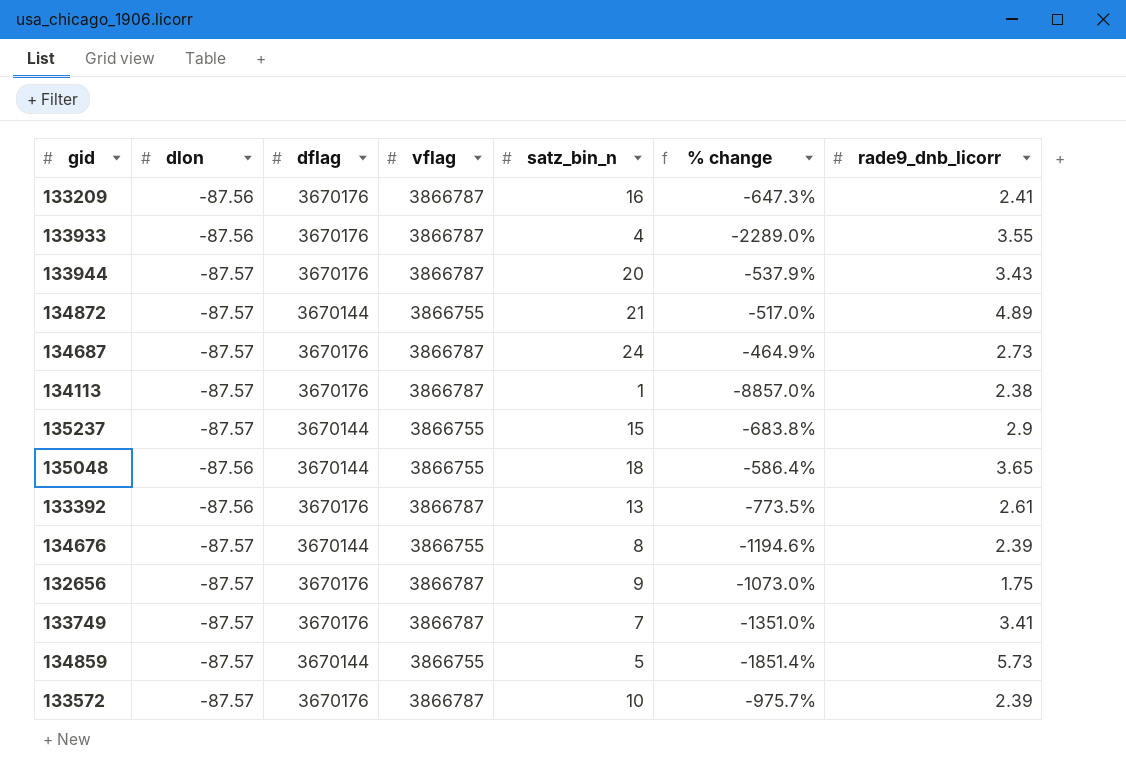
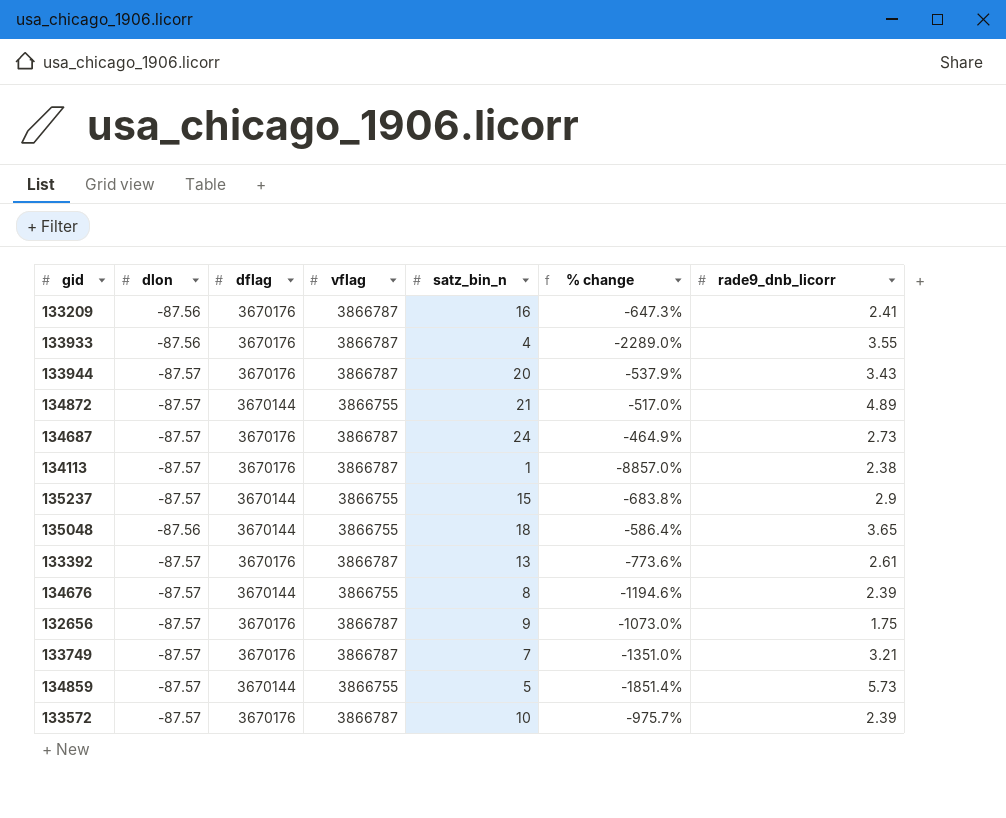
133392 | dlon: -87.56 -> -87.57
133392 | % change: -773.5% -> -773.6%
133749 | rade9_dnb_licorr: 3.41 -> 3.21

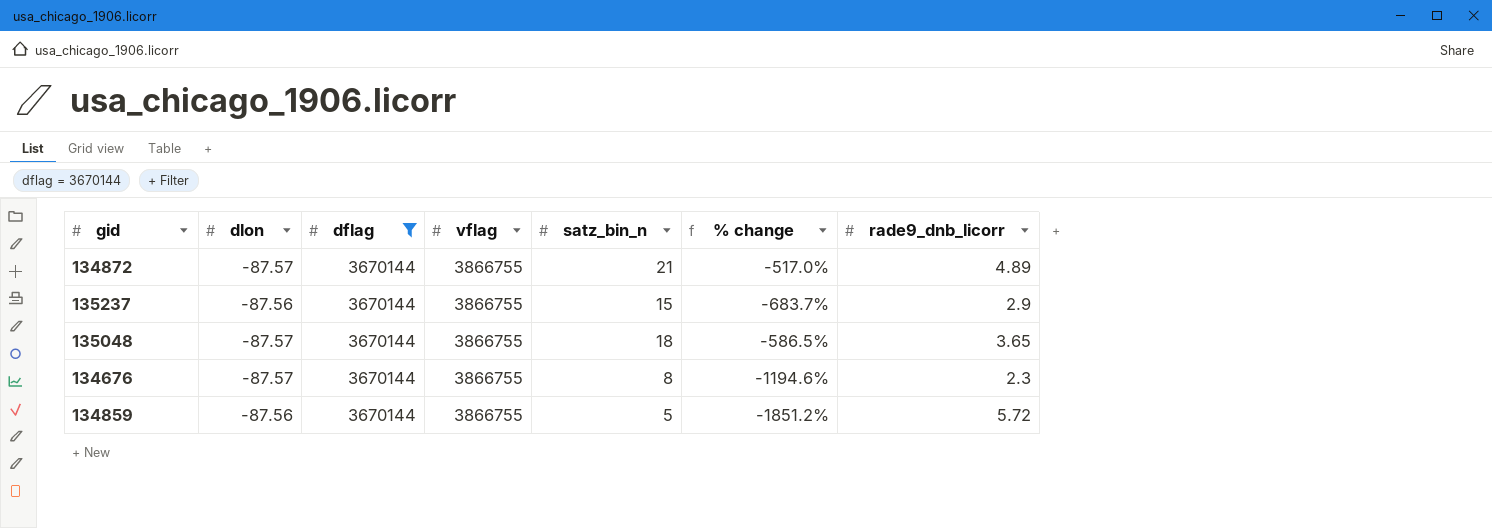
filter: none -> dflag = 3670144
135237 | dlon: -87.57 -> -87.56
135237 | % change: -683.8% -> -683.7%
135048 | dlon: -87.56 -> -87.57
135048 | % change: -586.4% -> -586.5%
134676 | rade9_dnb_licorr: 2.39 -> 2.3
134859 | dlon: -87.57 -> -87.56
134859 | % change: -1851.4% -> -1851.2%
134859 | rade9_dnb_licorr: 5.73 -> 5.72

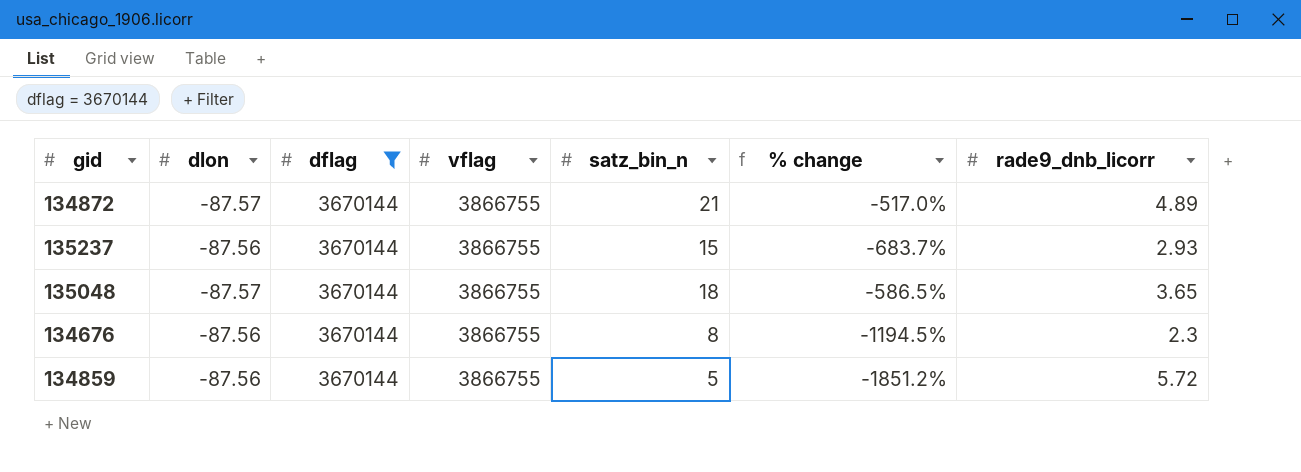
135237 | rade9_dnb_licorr: 2.9 -> 2.93
134676 | dlon: -87.57 -> -87.56
134676 | % change: -1194.6% -> -1194.5%

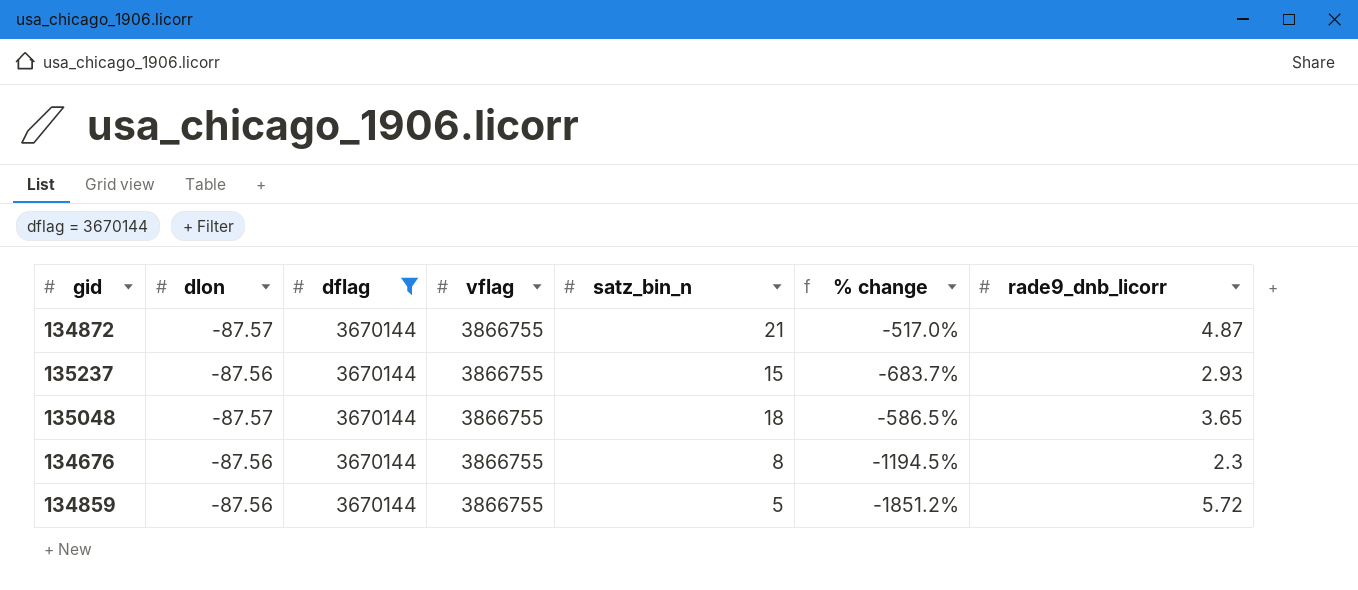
134872 | rade9_dnb_licorr: 4.89 -> 4.87

